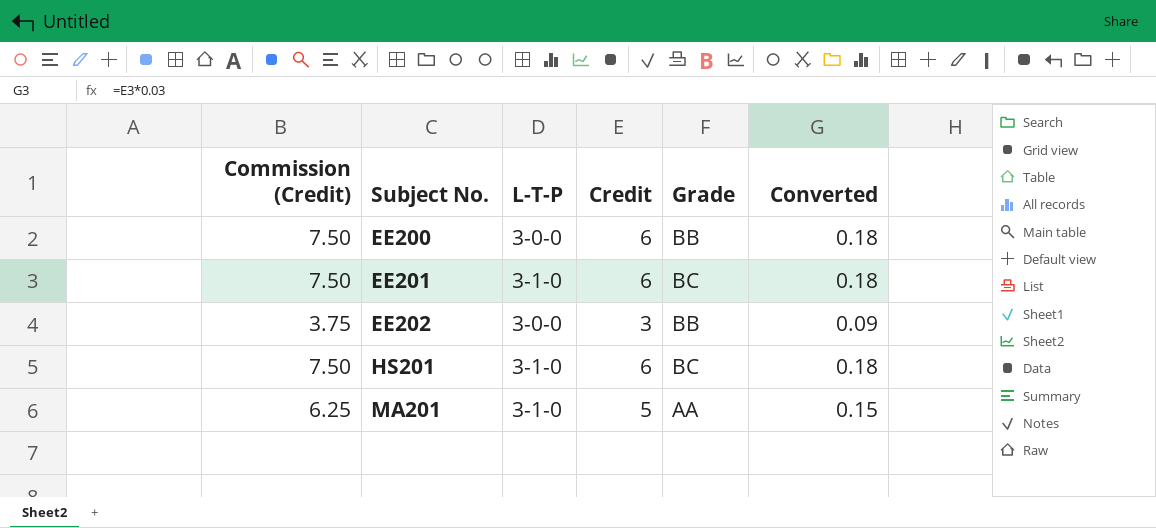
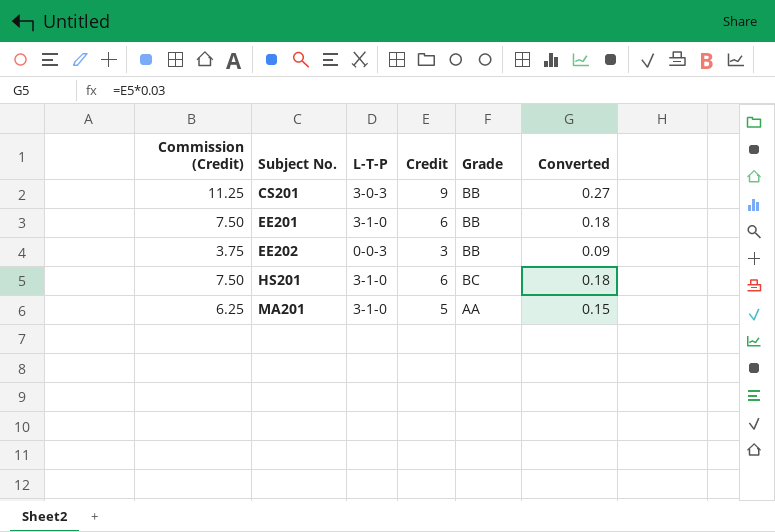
row EE200: 7.50 | 3-0-0 | 6 | BB | 0.18 -> none
row CS201: none -> 11.25 | 3-0-3 | 9 | BB | 0.27
EE201 | Grade: BC -> BB
EE202 | L-T-P: 3-0-0 -> 0-0-3

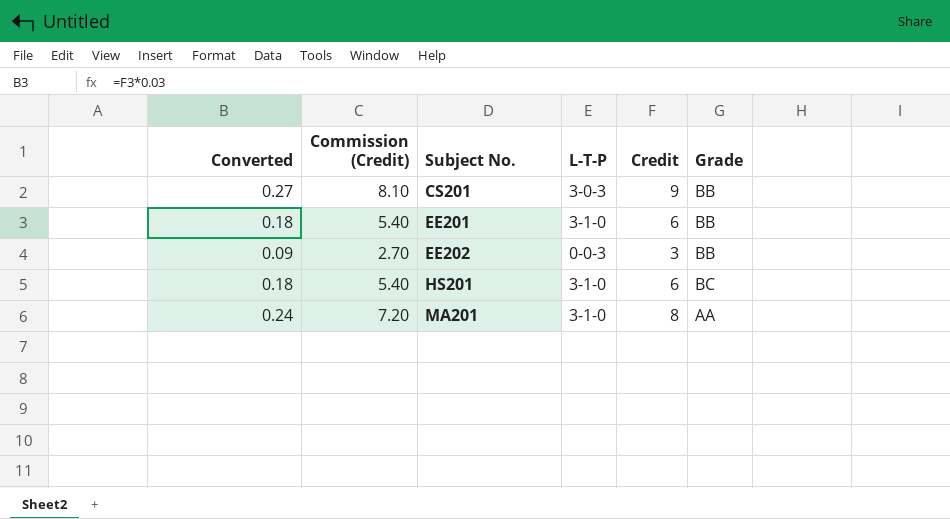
column Converted | position: 6 -> 1
column Commission (Credit) | formula: [Credit] * 1.25 -> [Credit] * 0.9
MA201 | Converted: 0.15 -> 0.24
MA201 | Credit: 5 -> 8

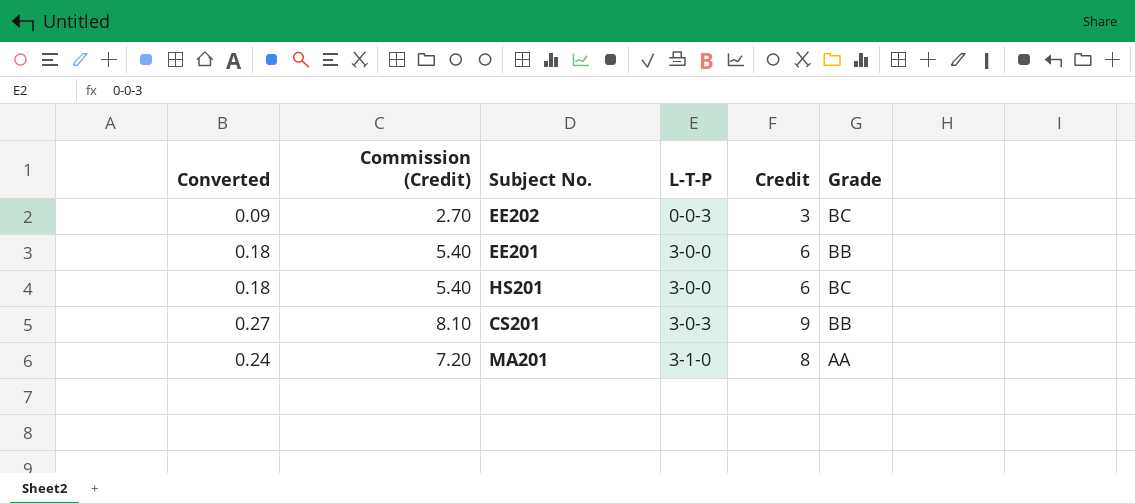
row order: Subject No. ascending -> L-T-P ascending
EE202 | Grade: BB -> BC
EE201 | L-T-P: 3-1-0 -> 3-0-0
HS201 | L-T-P: 3-1-0 -> 3-0-0

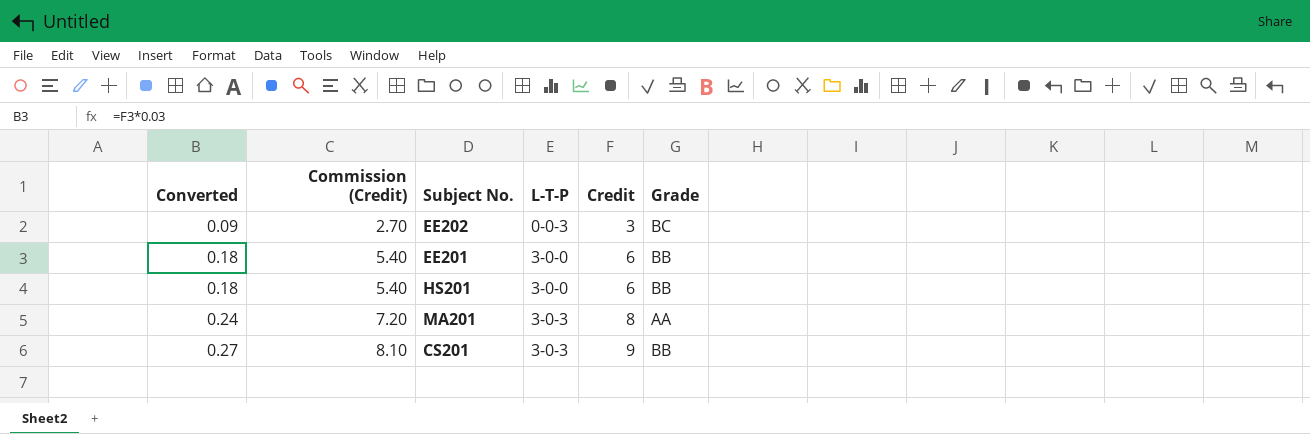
row order: L-T-P ascending -> Converted ascending
HS201 | Grade: BC -> BB
MA201 | L-T-P: 3-1-0 -> 3-0-3

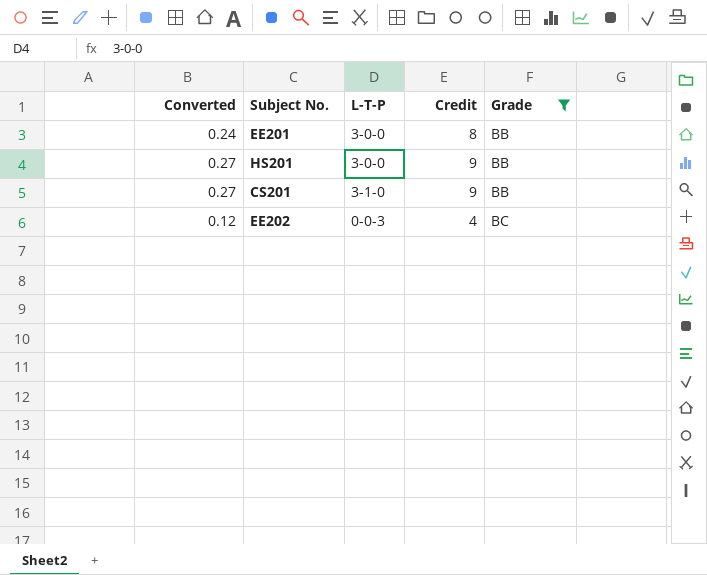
filter: none -> Grade != AA
row order: Converted ascending -> Grade ascending
column Commission (Credit) | formula: [Credit] * 0.9 -> none
EE201 | Converted: 0.18 -> 0.24
EE201 | Credit: 6 -> 8
HS201 | Converted: 0.18 -> 0.27
HS201 | Credit: 6 -> 9
CS201 | L-T-P: 3-0-3 -> 3-1-0
EE202 | Converted: 0.09 -> 0.12
EE202 | Credit: 3 -> 4

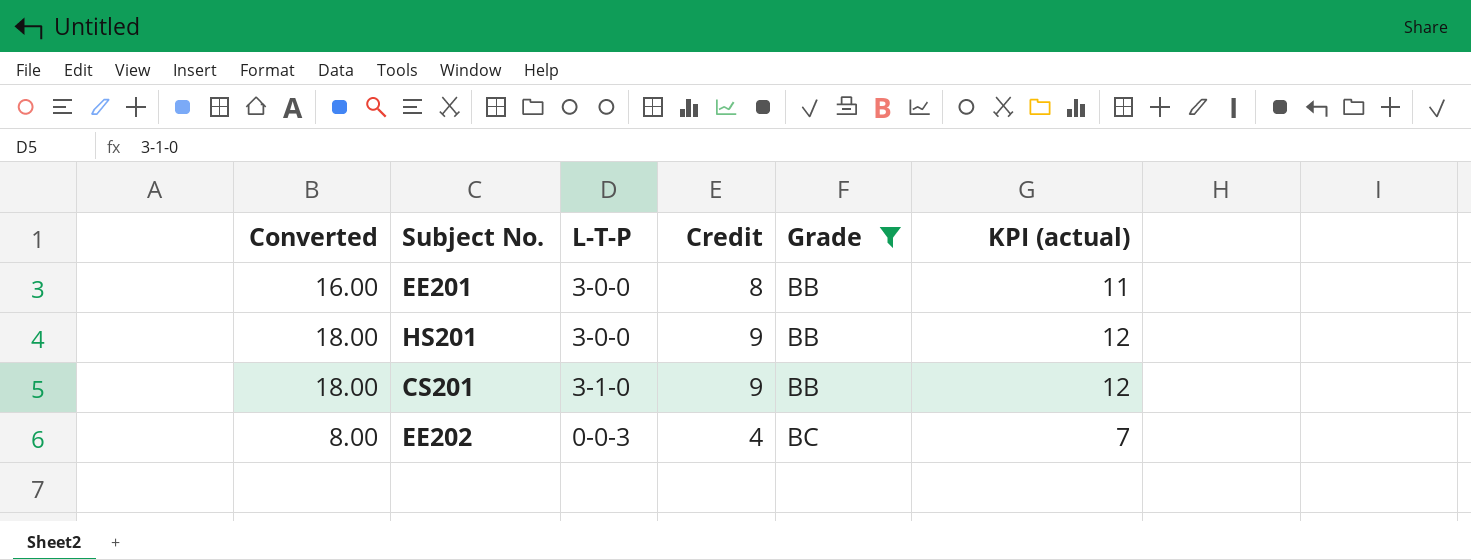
column Converted | formula: [Credit] * 0.03 -> [Credit] * 2
column KPI (actual) | formula: none -> [Credit] + 3

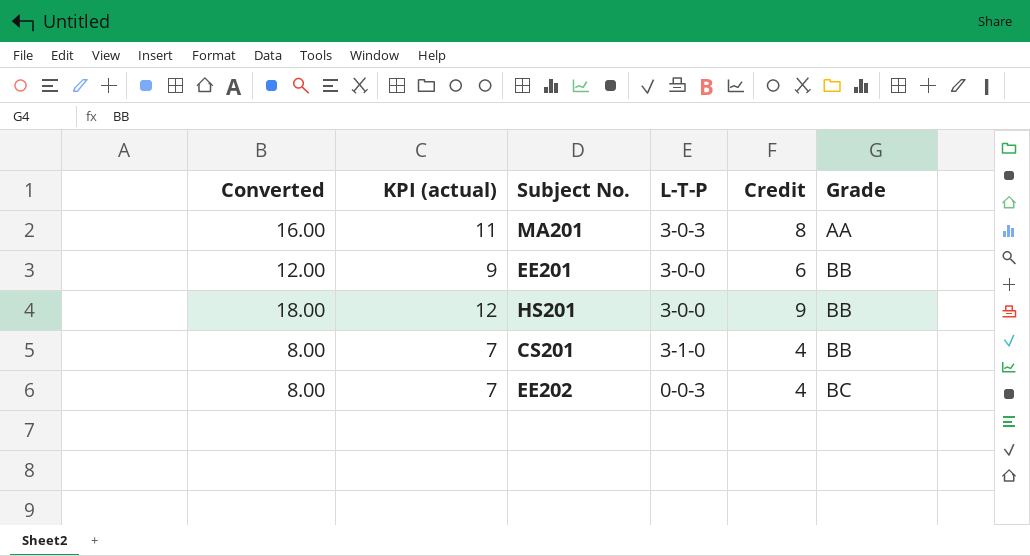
filter: Grade != AA -> none
column KPI (actual) | position: 6 -> 2
EE201 | Converted: 16.00 -> 12.00
EE201 | KPI (actual): 11 -> 9
EE201 | Credit: 8 -> 6
CS201 | Converted: 18.00 -> 8.00
CS201 | KPI (actual): 12 -> 7
CS201 | Credit: 9 -> 4

